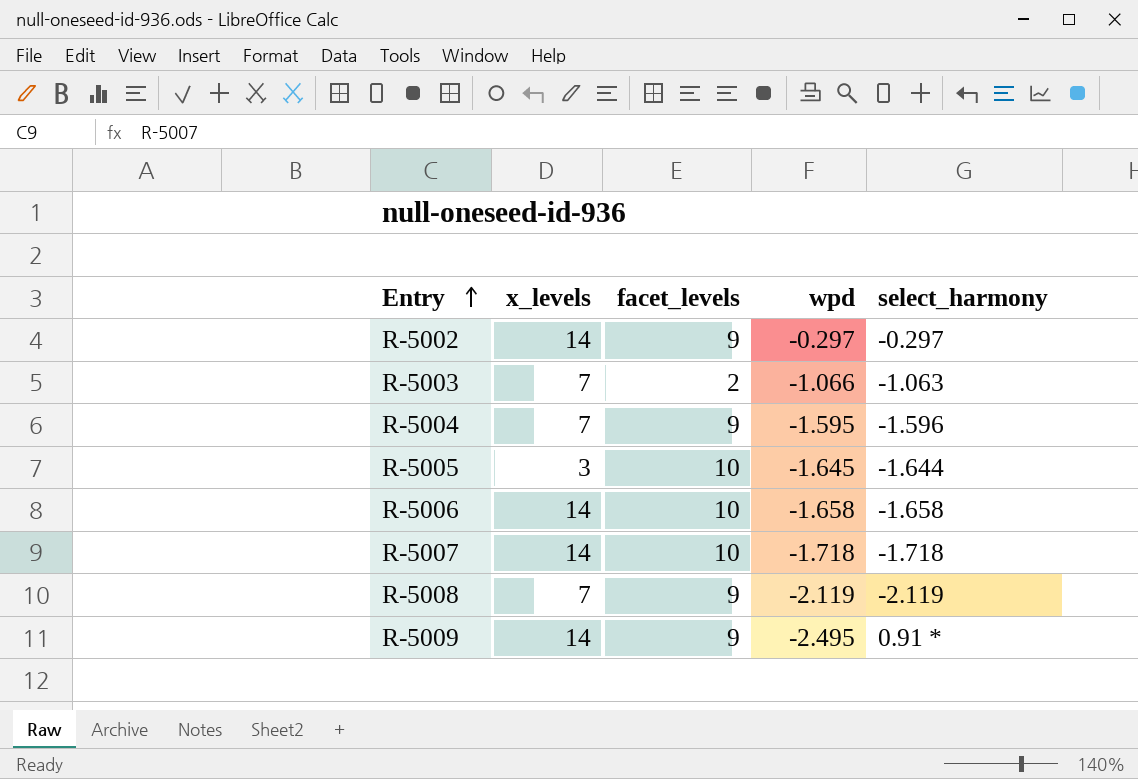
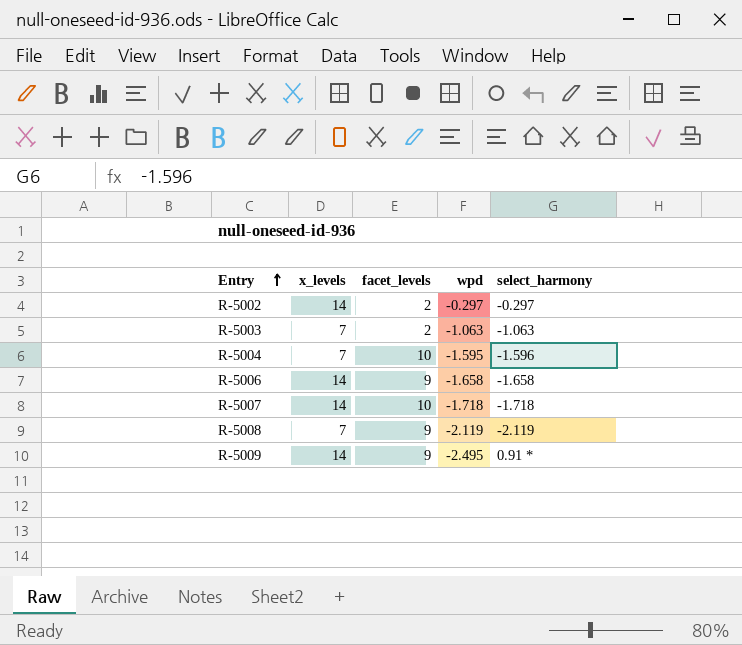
row R-5005: 3 | 10 | -1.645 | -1.644 -> none
R-5002 | facet_levels: 9 -> 2
R-5003 | wpd: -1.066 -> -1.063
R-5004 | facet_levels: 9 -> 10
R-5006 | facet_levels: 10 -> 9

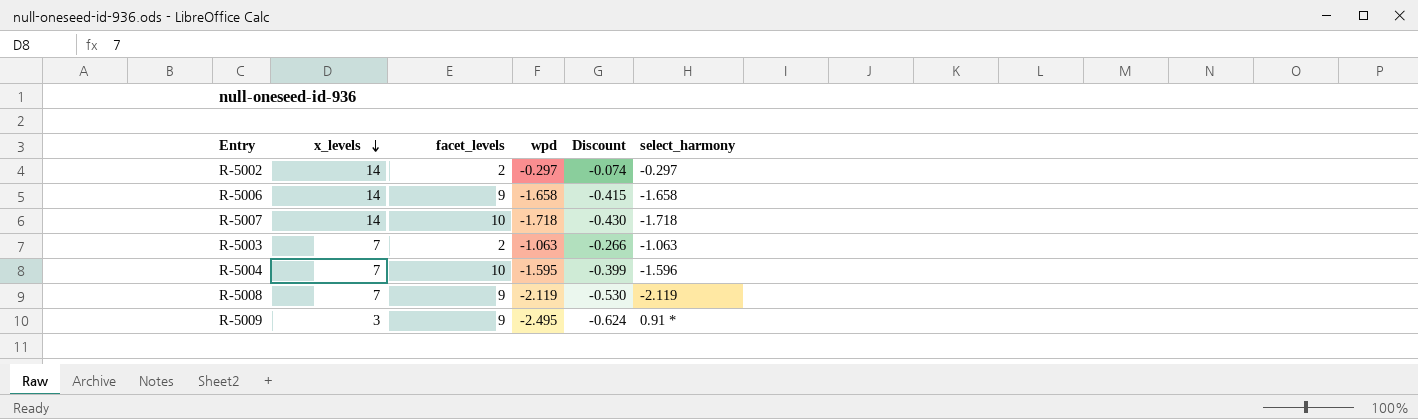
row order: Entry ascending -> x_levels descending
column Discount | formula: none -> [wpd] * 0.25
R-5009 | x_levels: 14 -> 3

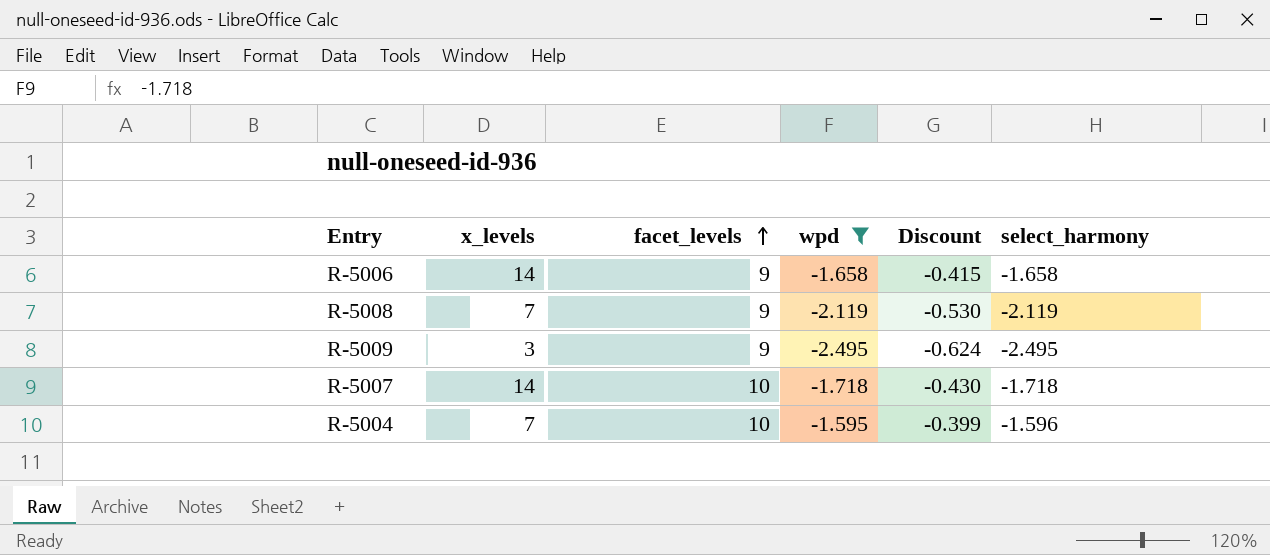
filter: none -> wpd <= -1.595
row order: x_levels descending -> facet_levels ascending
R-5009 | select_harmony: 0.91 * -> -2.495

